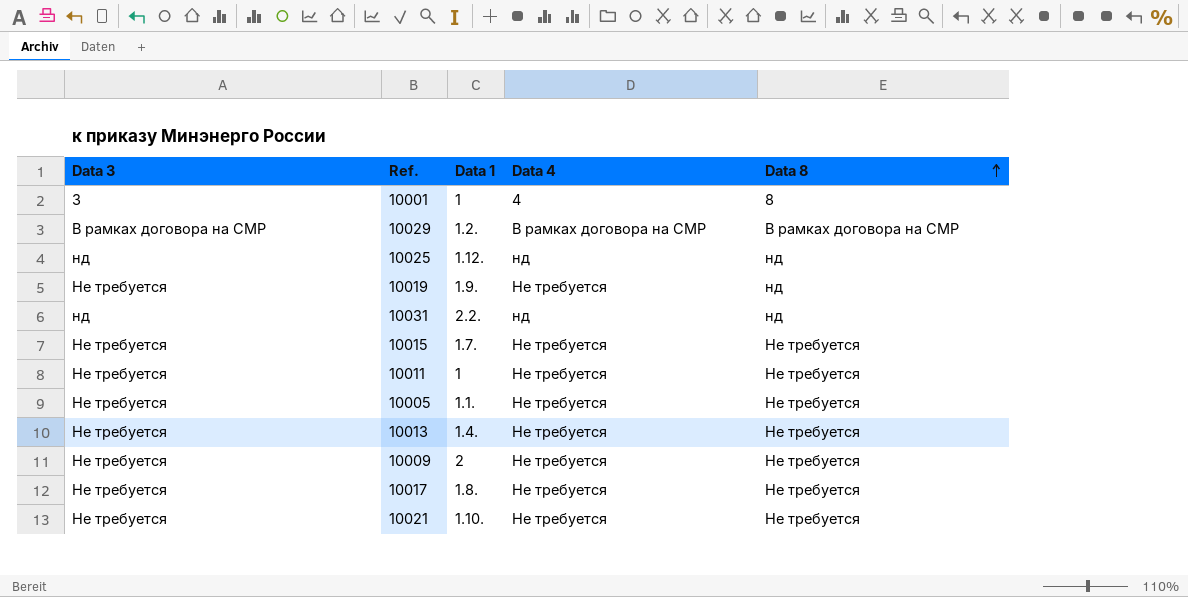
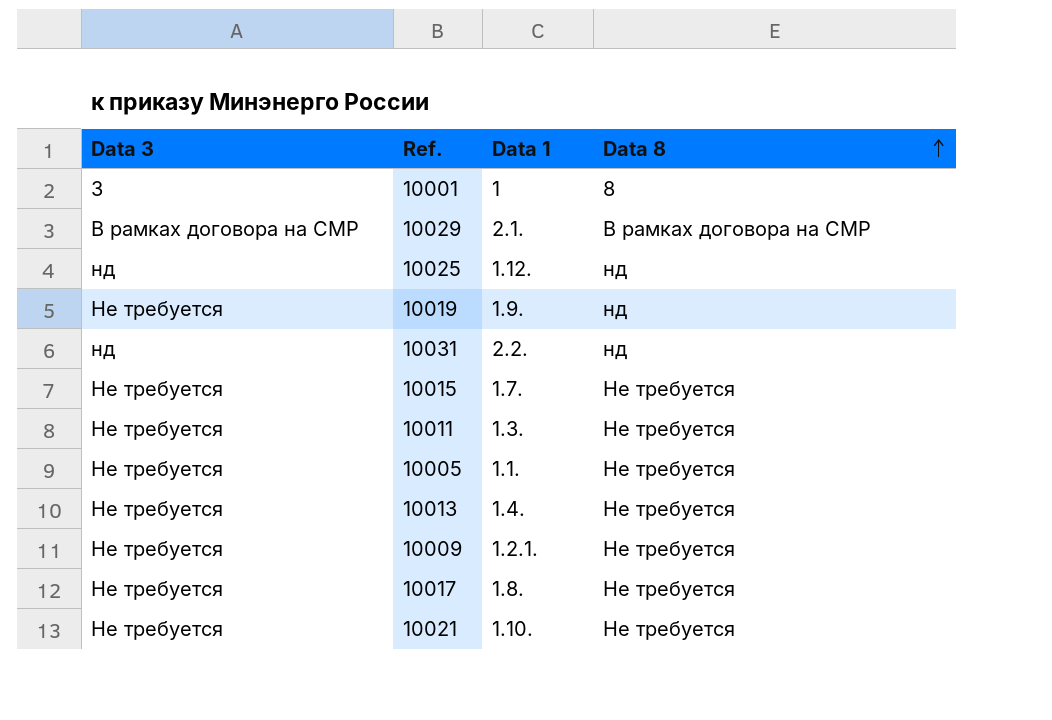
column Data 4 | position: 4 -> none
10029 | Data 1: 1.2. -> 2.1.
10011 | Data 1: 1 -> 1.3.
10009 | Data 1: 2 -> 1.2.1.

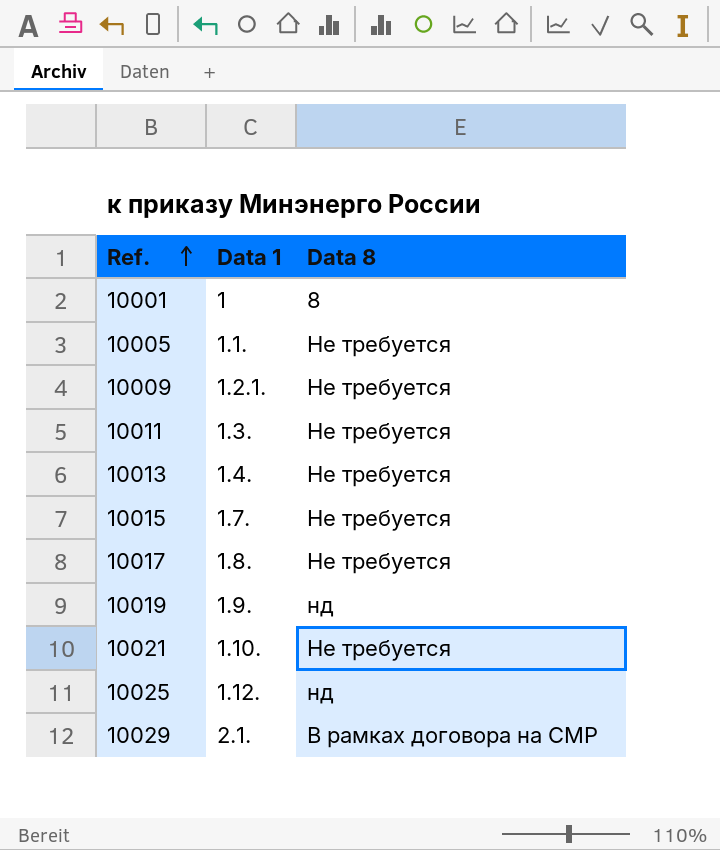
row order: Data 8 ascending -> Ref. ascending
column Data 3 | position: 1 -> none
row 10031: нд | 2.2. | нд -> none

